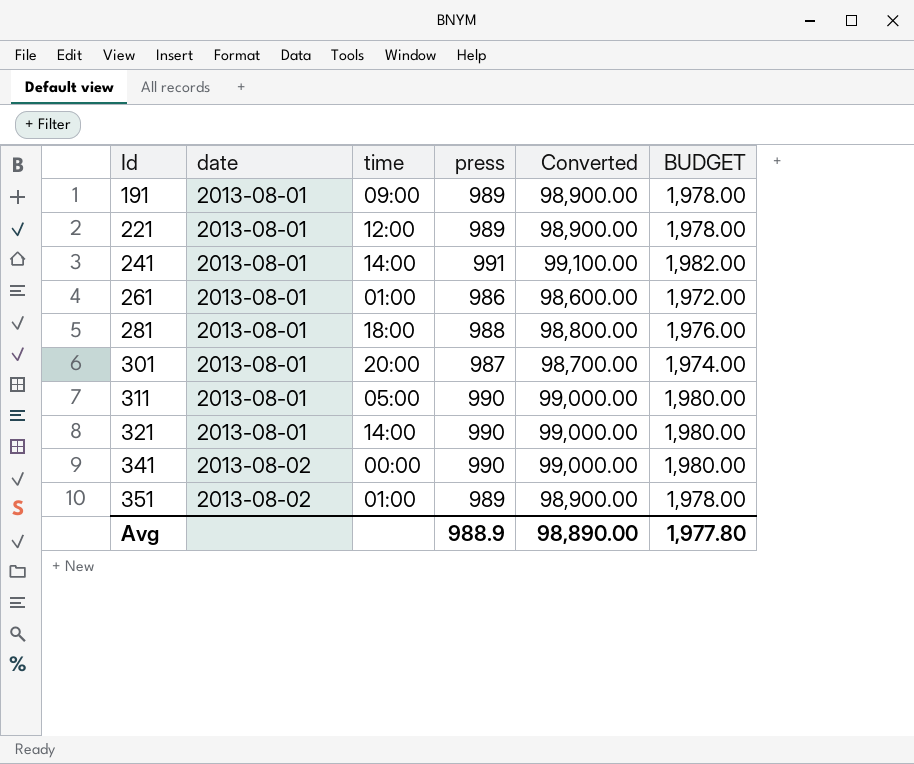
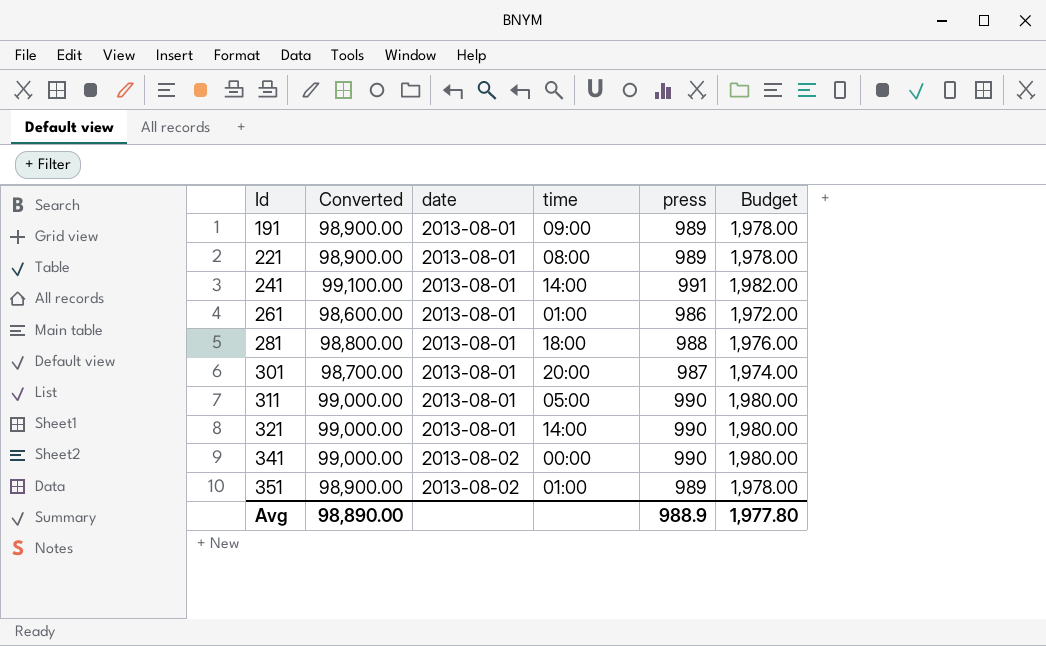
column Converted | position: 5 -> 2
column name: BUDGET -> Budget
221 | time: 12:00 -> 08:00

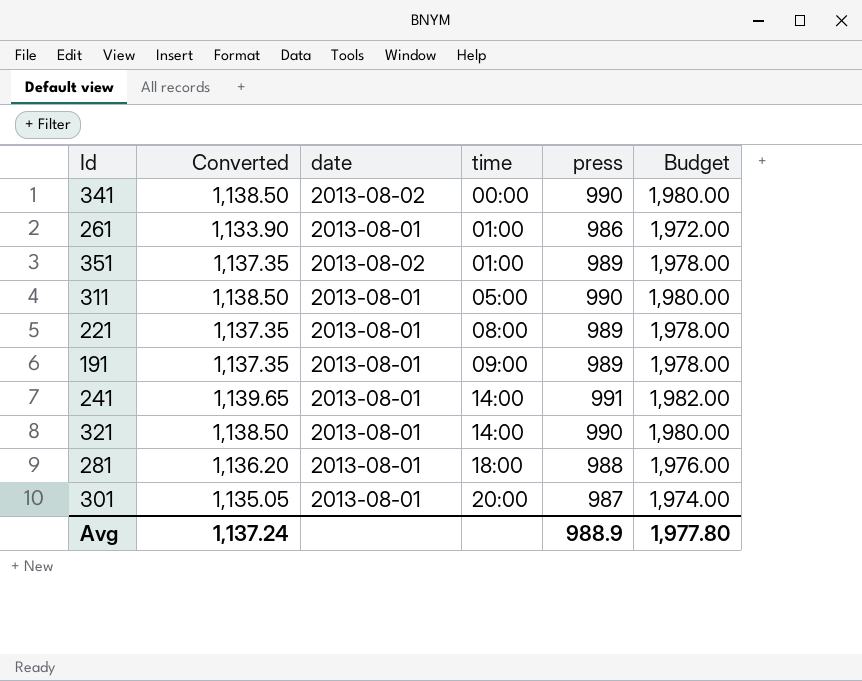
row order: Id ascending -> time ascending
column Converted | formula: [press] * 100 -> [press] * 1.15
Avg | Converted: 98,890.00 -> 1,137.24

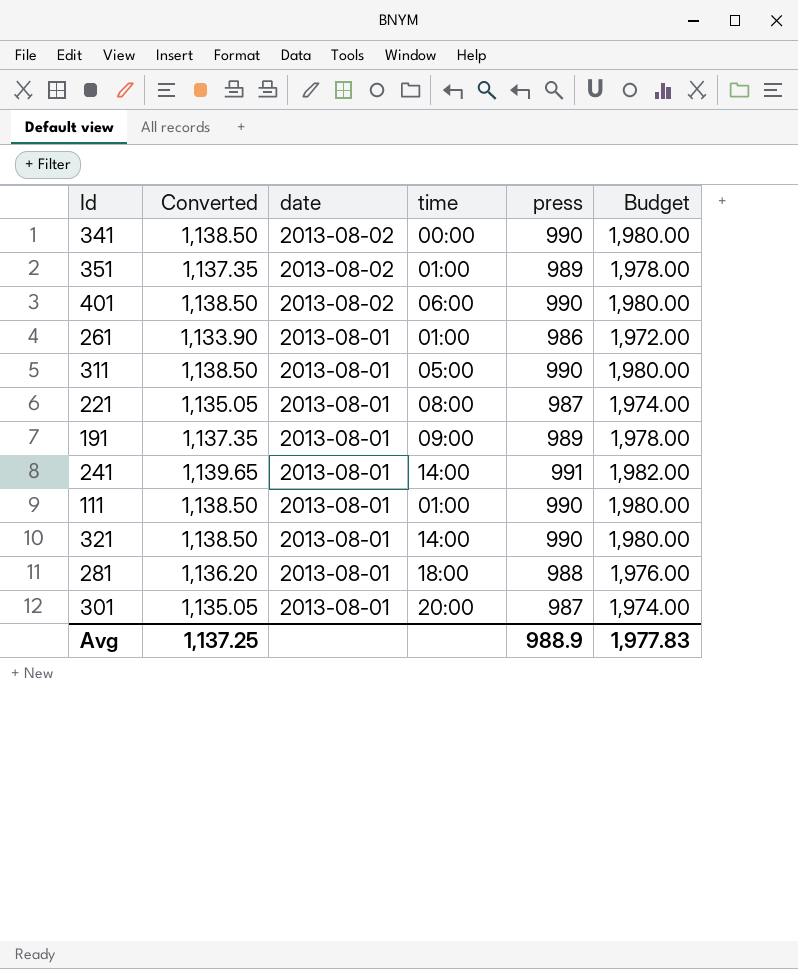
row order: time ascending -> date descending
row 401: none -> 1,138.50 | 2013-08-02 | 06:00 | 990 | 1,980.00
221 | Converted: 1,137.35 -> 1,135.05
221 | press: 989 -> 987
221 | Budget: 1,978.00 -> 1,974.00
row 111: none -> 1,138.50 | 2013-08-01 | 01:00 | 990 | 1,980.00
Avg | Converted: 1,137.24 -> 1,137.25
Avg | Budget: 1,977.80 -> 1,977.83

